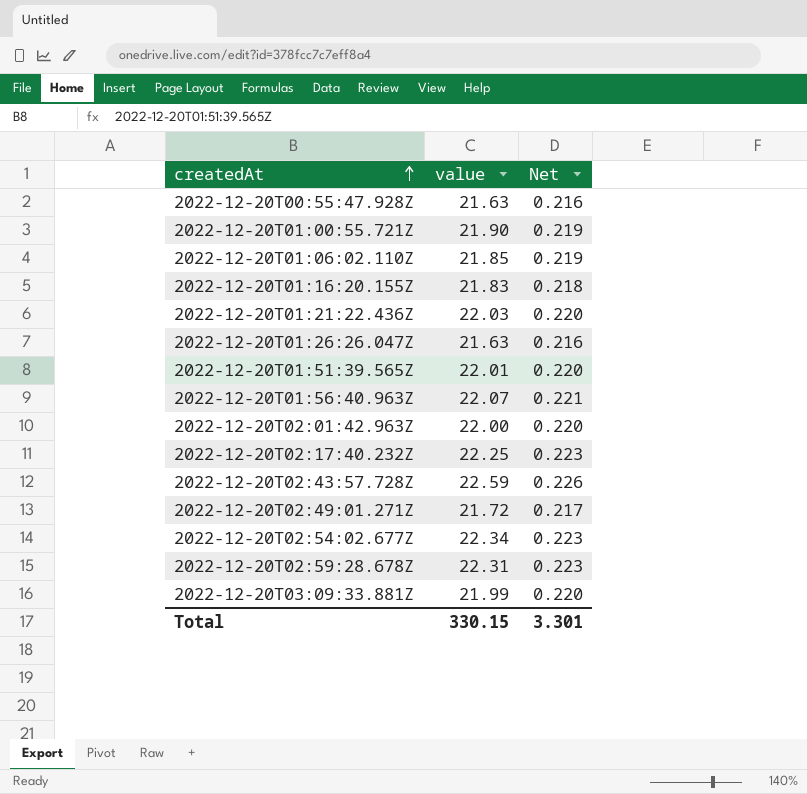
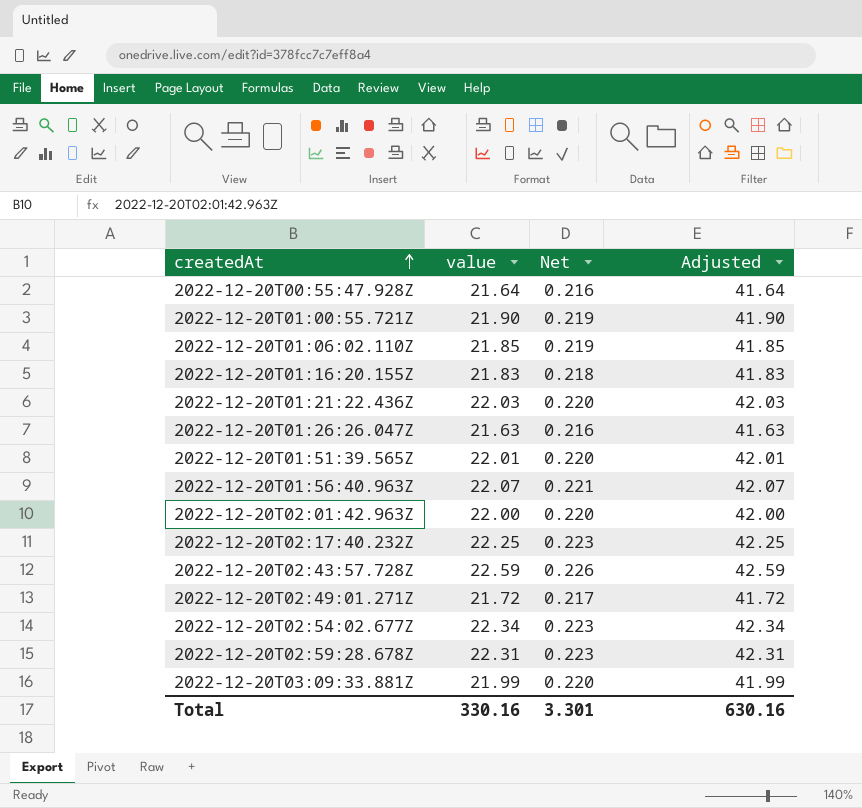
column Adjusted | formula: none -> [value] + 20
2022-12-20T00:55:47.928Z | value: 21.63 -> 21.64
Total | value: 330.15 -> 330.16

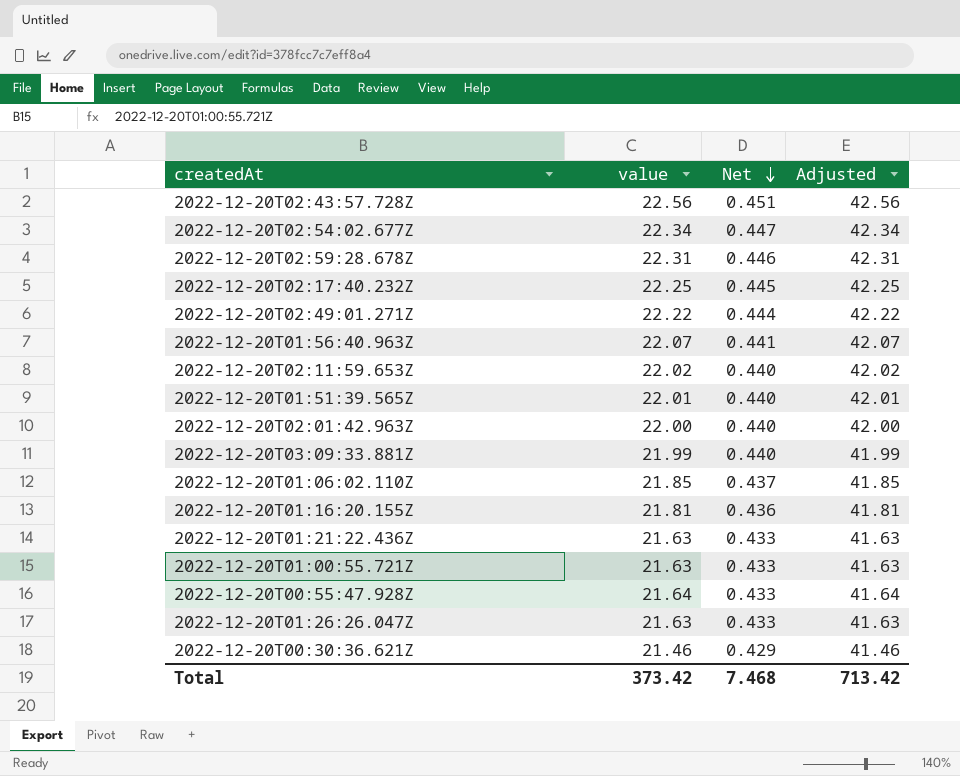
row order: createdAt ascending -> Net descending
column Net | formula: [value] * 0.01 -> [value] * 0.02
2022-12-20T02:43:57.728Z | value: 22.59 -> 22.56
2022-12-20T02:43:57.728Z | Adjusted: 42.59 -> 42.56
2022-12-20T02:49:01.271Z | value: 21.72 -> 22.22
2022-12-20T02:49:01.271Z | Adjusted: 41.72 -> 42.22
row 2022-12-20T02:11:59.653Z: none -> 22.02 | 0.440 | 42.02
2022-12-20T01:16:20.155Z | value: 21.83 -> 21.81
2022-12-20T01:16:20.155Z | Adjusted: 41.83 -> 41.81
2022-12-20T01:21:22.436Z | value: 22.03 -> 21.63
2022-12-20T01:21:22.436Z | Adjusted: 42.03 -> 41.63
2022-12-20T01:00:55.721Z | value: 21.90 -> 21.63
2022-12-20T01:00:55.721Z | Adjusted: 41.90 -> 41.63
row 2022-12-20T00:30:36.621Z: none -> 21.46 | 0.429 | 41.46
Total | value: 330.16 -> 373.42
Total | Net: 3.301 -> 7.468
Total | Adjusted: 630.16 -> 713.42

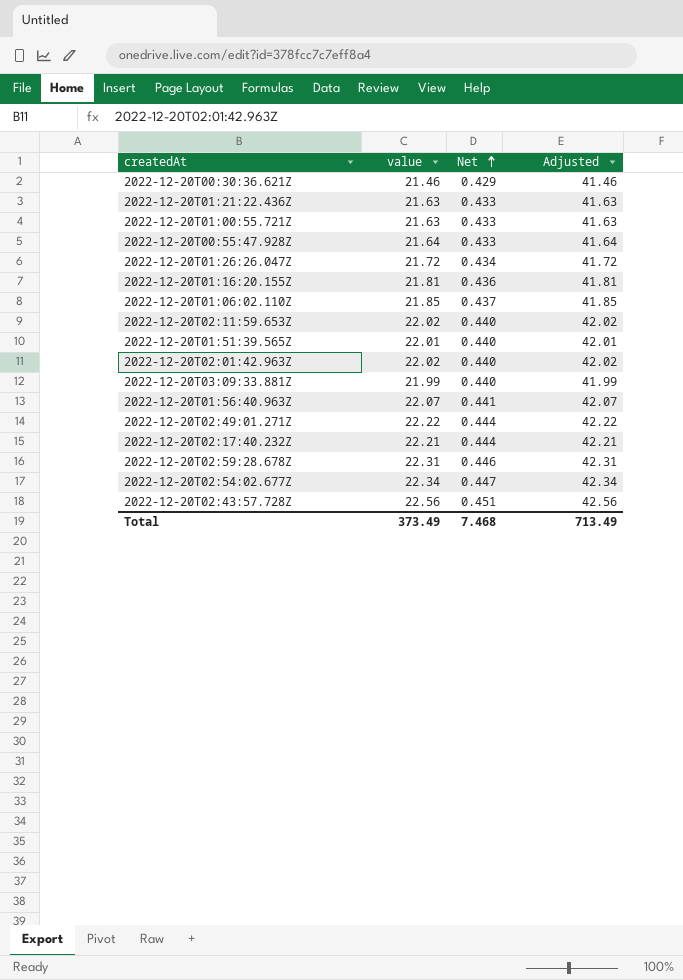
row order: Net descending -> Net ascending
2022-12-20T01:26:26.047Z | value: 21.63 -> 21.72
2022-12-20T01:26:26.047Z | Net: 0.433 -> 0.434
2022-12-20T01:26:26.047Z | Adjusted: 41.63 -> 41.72
2022-12-20T02:01:42.963Z | value: 22.00 -> 22.02
2022-12-20T02:01:42.963Z | Adjusted: 42.00 -> 42.02
2022-12-20T02:17:40.232Z | value: 22.25 -> 22.21
2022-12-20T02:17:40.232Z | Net: 0.445 -> 0.444
2022-12-20T02:17:40.232Z | Adjusted: 42.25 -> 42.21
Total | value: 373.42 -> 373.49
Total | Adjusted: 713.42 -> 713.49

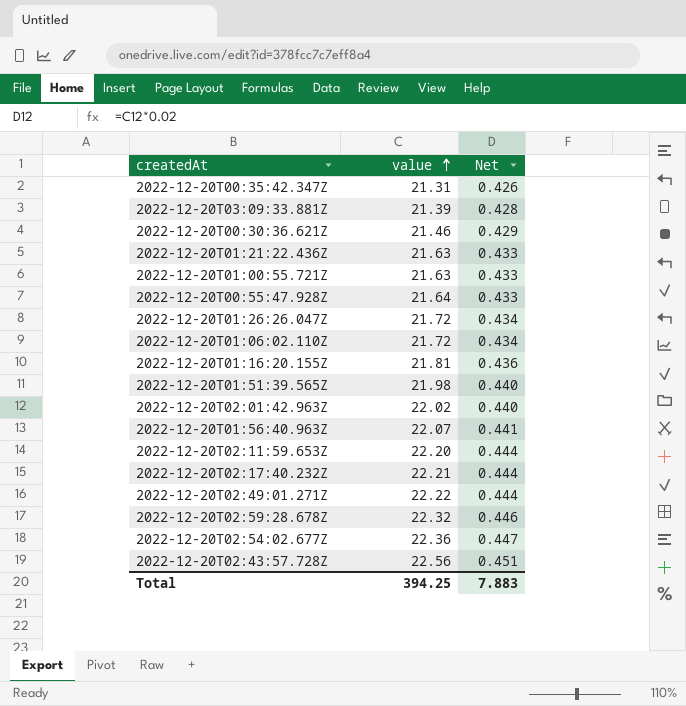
row order: Net ascending -> value ascending
column Adjusted | formula: [value] + 20 -> none
row 2022-12-20T00:35:42.347Z: none -> 21.31 | 0.426
2022-12-20T03:09:33.881Z | value: 21.99 -> 21.39
2022-12-20T03:09:33.881Z | Net: 0.440 -> 0.428
2022-12-20T01:06:02.110Z | value: 21.85 -> 21.72
2022-12-20T01:06:02.110Z | Net: 0.437 -> 0.434
2022-12-20T01:51:39.565Z | value: 22.01 -> 21.98
2022-12-20T02:11:59.653Z | value: 22.02 -> 22.20
2022-12-20T02:11:59.653Z | Net: 0.440 -> 0.444
2022-12-20T02:59:28.678Z | value: 22.31 -> 22.32
2022-12-20T02:54:02.677Z | value: 22.34 -> 22.36
Total | value: 373.49 -> 394.25
Total | Net: 7.468 -> 7.883

